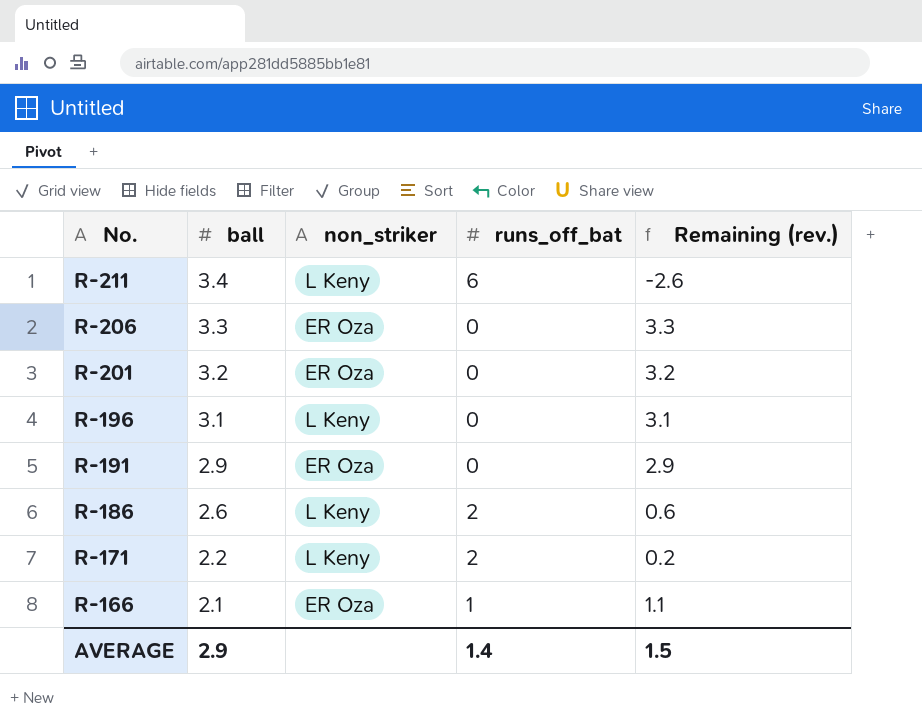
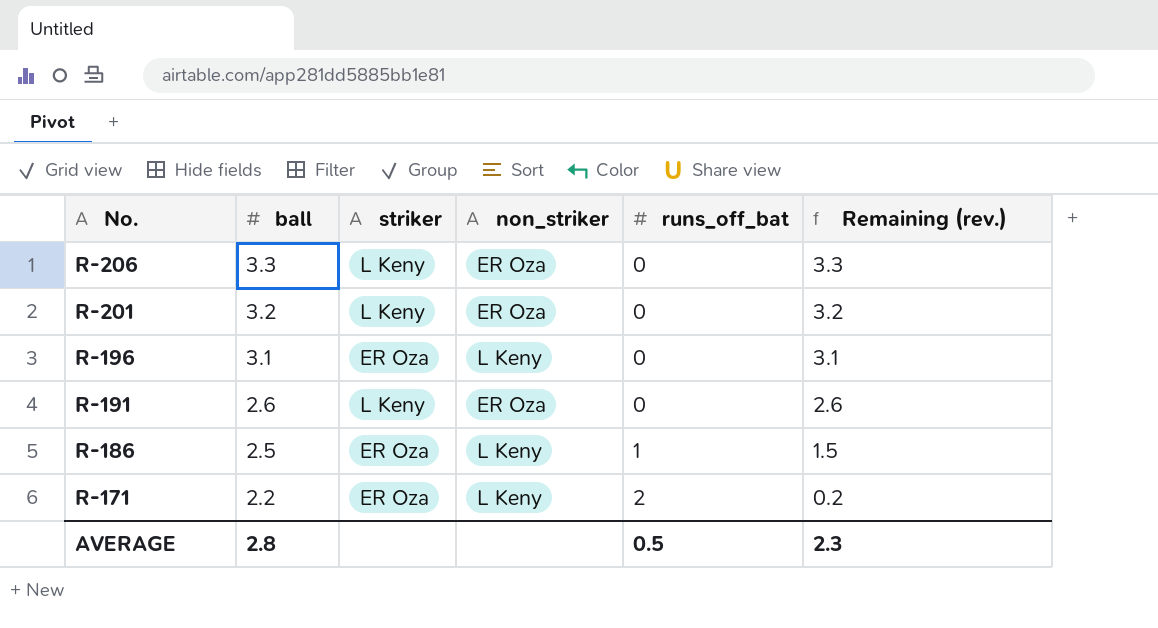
column striker | position: none -> 3
row R-211: 3.4 | L Keny | 6 | -2.6 -> none
row R-166: 2.1 | ER Oza | 1 | 1.1 -> none
R-191 | ball: 2.9 -> 2.6
R-191 | Remaining (rev.): 2.9 -> 2.6
R-186 | ball: 2.6 -> 2.5
R-186 | runs_off_bat: 2 -> 1
R-186 | Remaining (rev.): 0.6 -> 1.5
AVERAGE | ball: 2.9 -> 2.8
AVERAGE | runs_off_bat: 1.4 -> 0.5
AVERAGE | Remaining (rev.): 1.5 -> 2.3

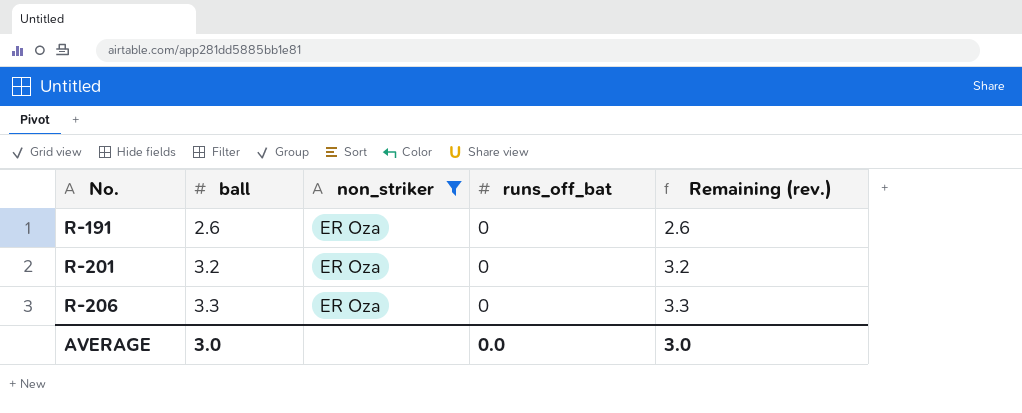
filter: none -> non_striker = ER Oza
row order: No. descending -> No. ascending
column striker | position: 3 -> none
AVERAGE | ball: 2.8 -> 3.0
AVERAGE | runs_off_bat: 0.5 -> 0.0
AVERAGE | Remaining (rev.): 2.3 -> 3.0

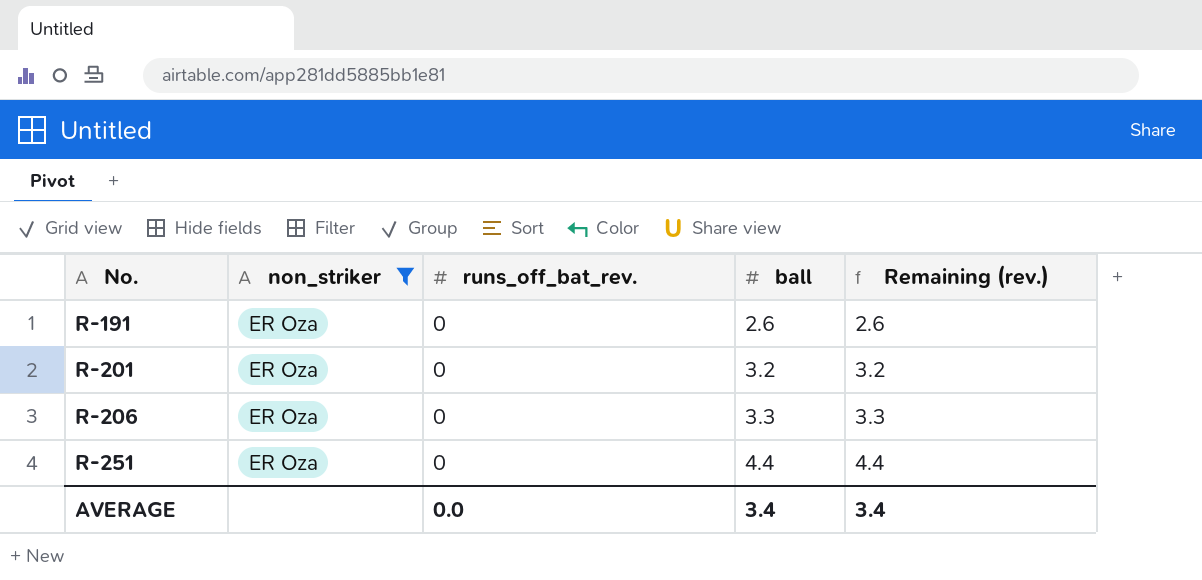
column name: runs_off_bat -> runs_off_bat_rev.
column ball | position: 2 -> 4
row R-251: none -> ER Oza | 0 | 4.4 | 4.4
AVERAGE | ball: 3.0 -> 3.4
AVERAGE | Remaining (rev.): 3.0 -> 3.4

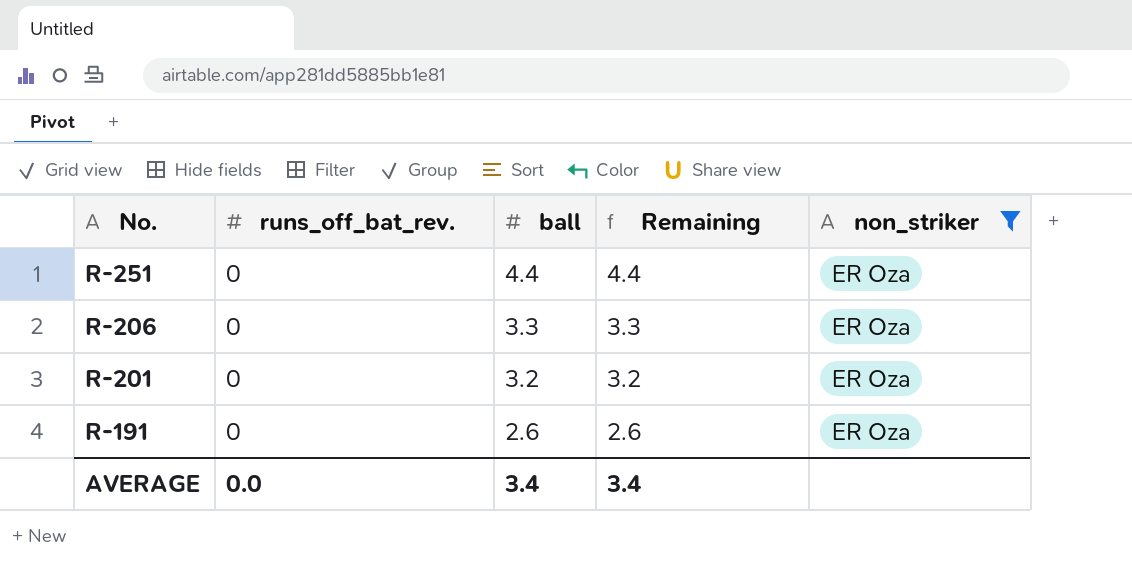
row order: No. ascending -> No. descending
column name: Remaining (rev.) -> Remaining
column non_striker | position: 2 -> 5

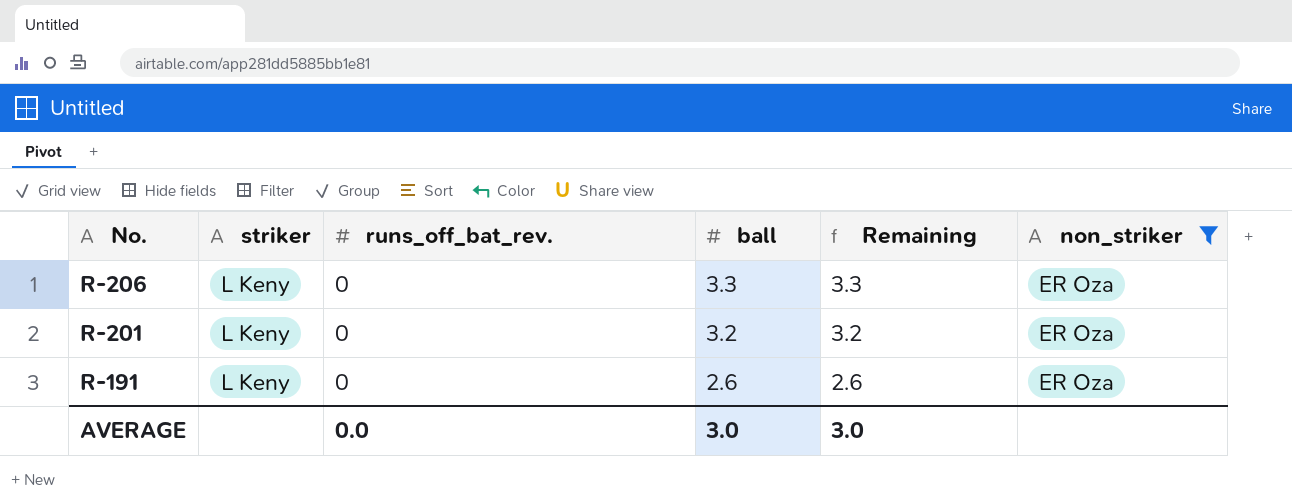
column striker | position: none -> 2
row R-251: 0 | 4.4 | 4.4 | ER Oza -> none
AVERAGE | ball: 3.4 -> 3.0
AVERAGE | Remaining: 3.4 -> 3.0

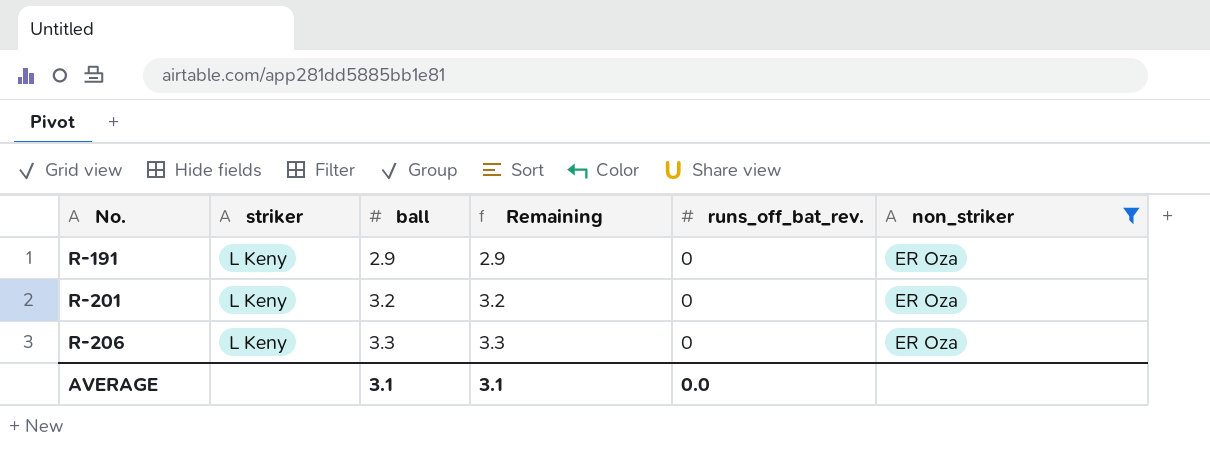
row order: No. descending -> No. ascending
column runs_off_bat_rev. | position: 3 -> 5
R-191 | ball: 2.6 -> 2.9
R-191 | Remaining: 2.6 -> 2.9
AVERAGE | ball: 3.0 -> 3.1
AVERAGE | Remaining: 3.0 -> 3.1

